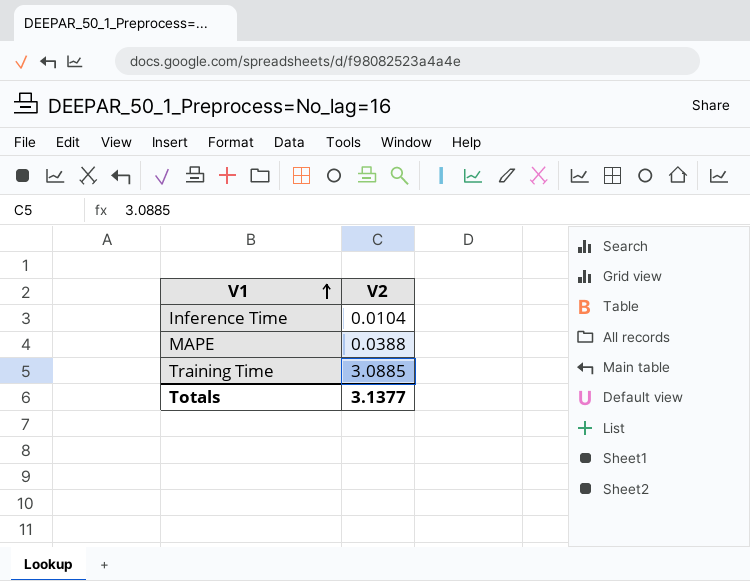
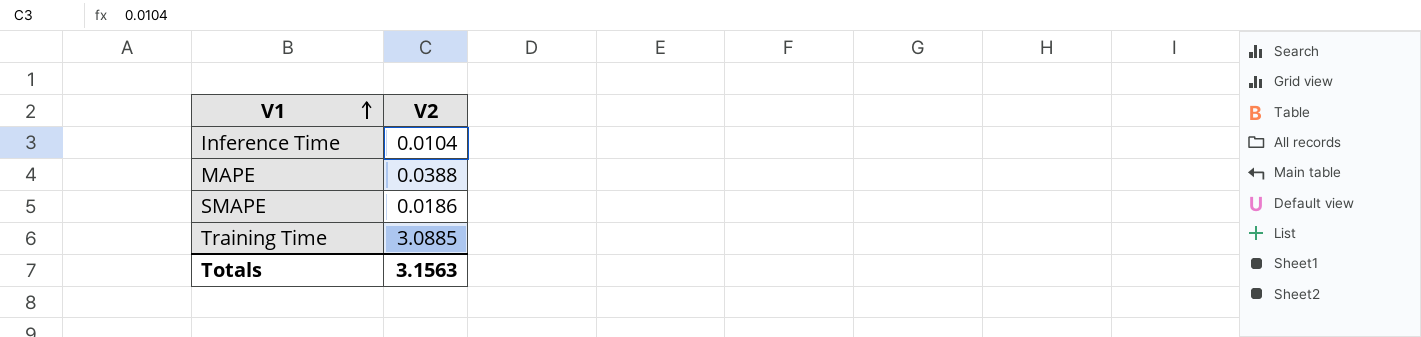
row SMAPE: none -> 0.0186
Totals | V2: 3.1377 -> 3.1563

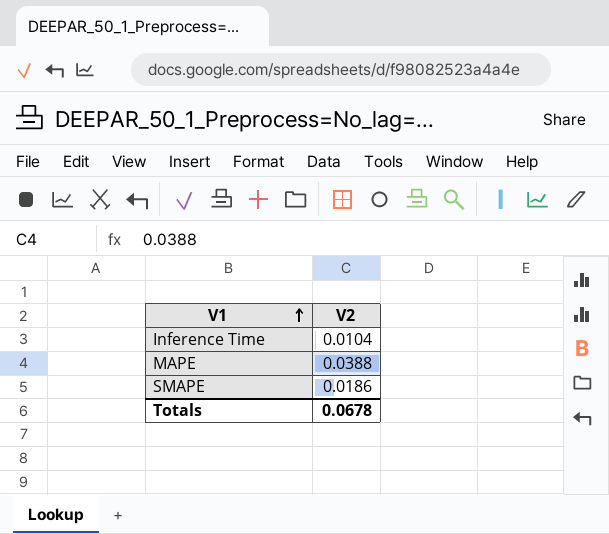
row Training Time: 3.0885 -> none
Totals | V2: 3.1563 -> 0.0678

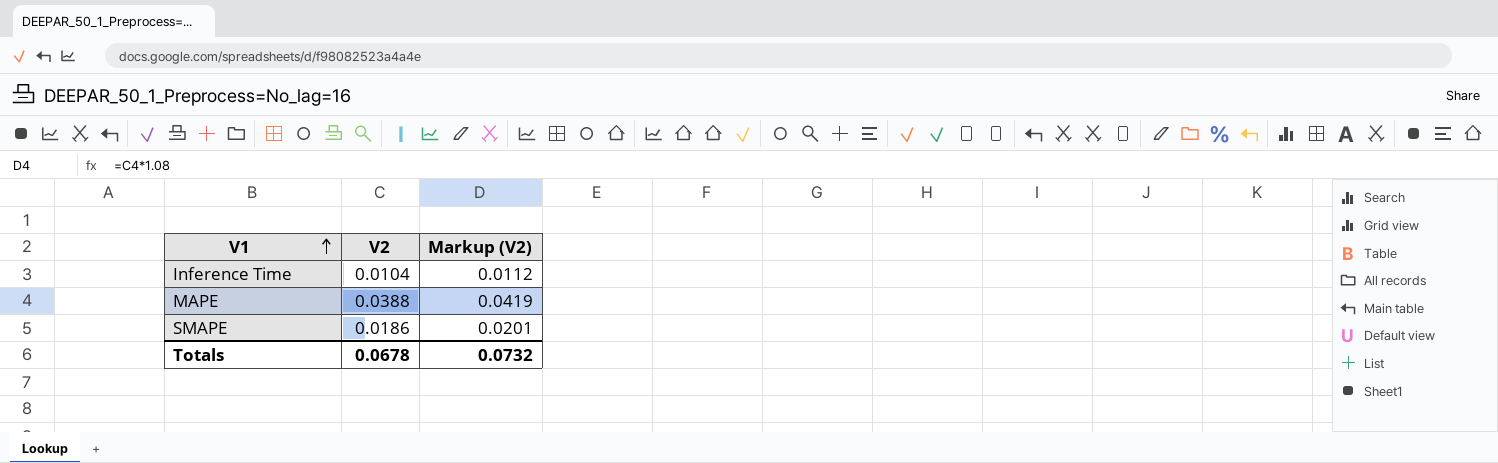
column Markup (V2) | formula: none -> [V2] * 1.08

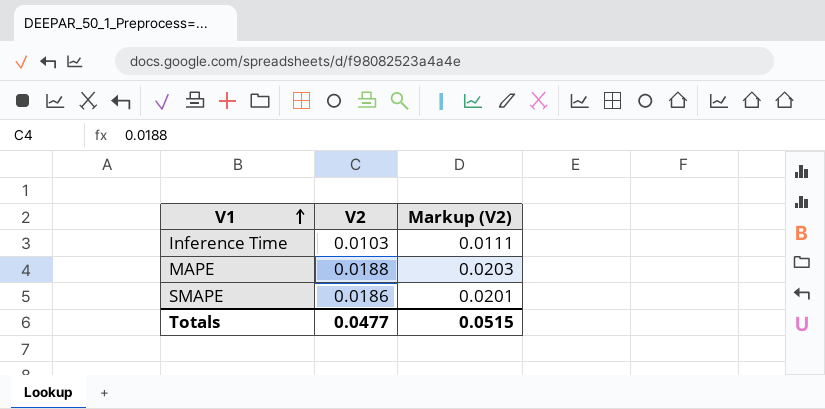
Inference Time | V2: 0.0104 -> 0.0103
Inference Time | Markup (V2): 0.0112 -> 0.0111
MAPE | V2: 0.0388 -> 0.0188
MAPE | Markup (V2): 0.0419 -> 0.0203
Totals | V2: 0.0678 -> 0.0477
Totals | Markup (V2): 0.0732 -> 0.0515

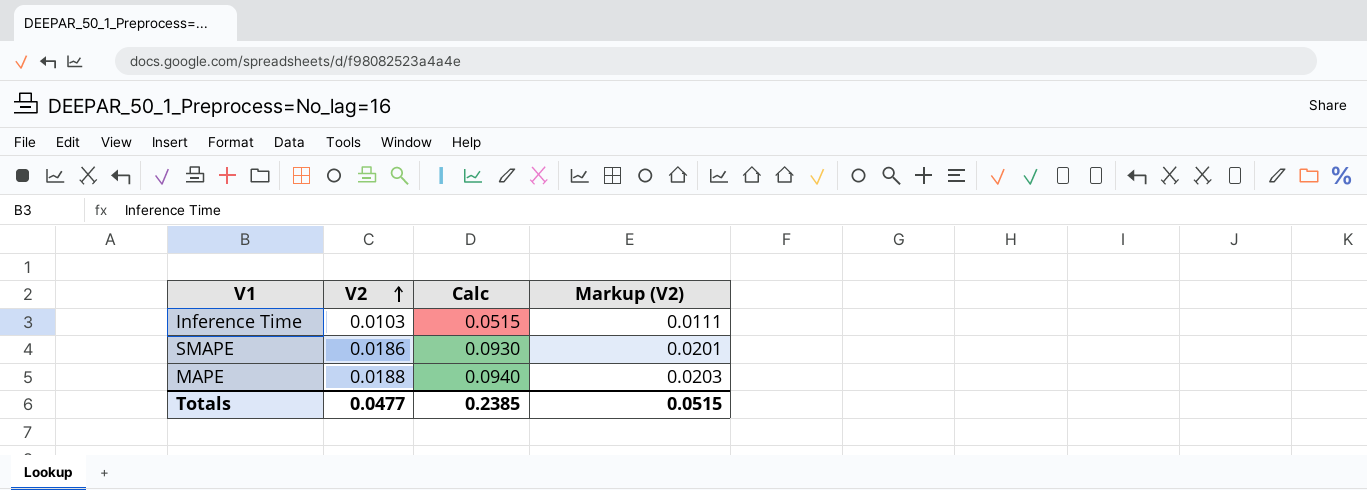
row order: V1 ascending -> V2 ascending
column Calc | formula: none -> [V2] * 5

